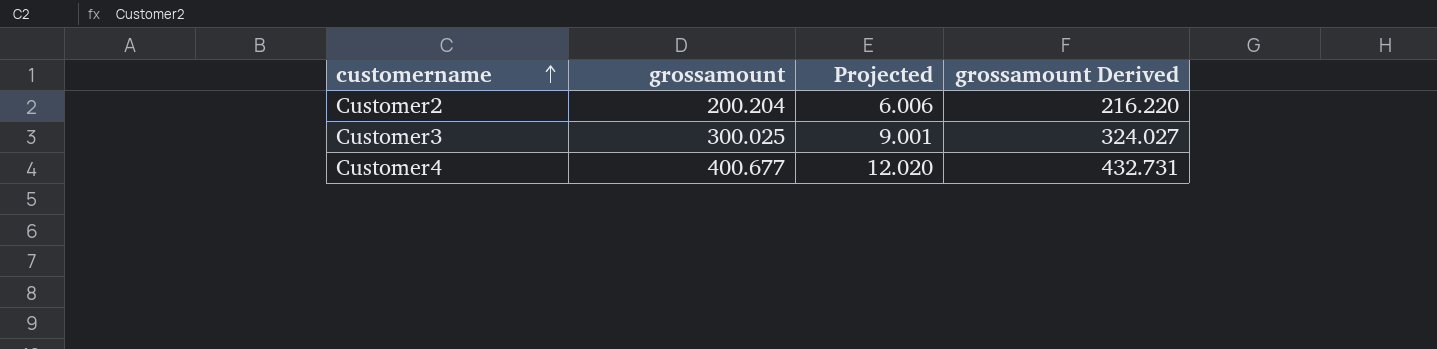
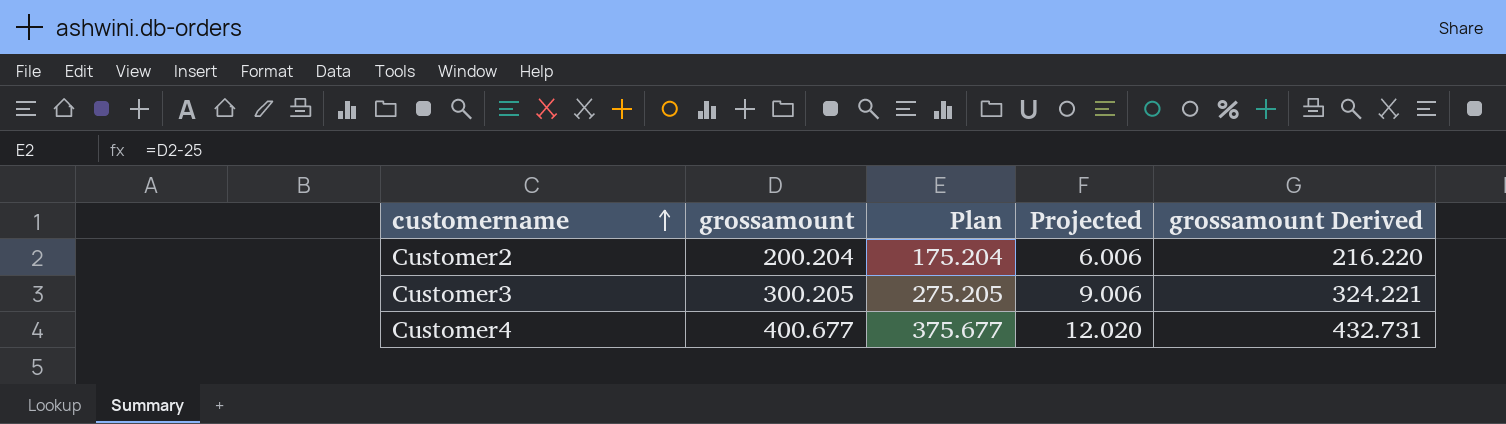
column Plan | formula: none -> [grossamount] - 25
Customer3 | grossamount: 300.025 -> 300.205
Customer3 | Projected: 9.001 -> 9.006
Customer3 | grossamount Derived: 324.027 -> 324.221

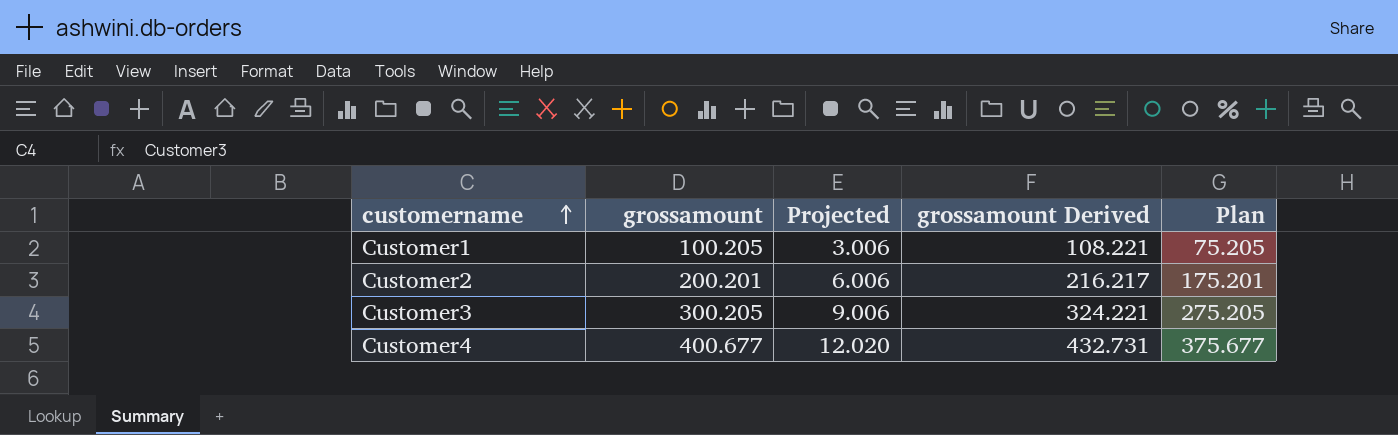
column Plan | position: 3 -> 5
row Customer1: none -> 100.205 | 3.006 | 108.221 | 75.205
Customer2 | grossamount: 200.204 -> 200.201
Customer2 | grossamount Derived: 216.220 -> 216.217
Customer2 | Plan: 175.204 -> 175.201

